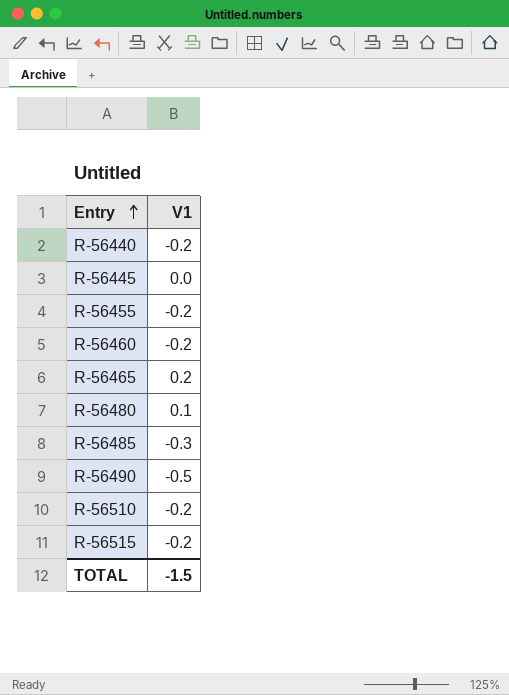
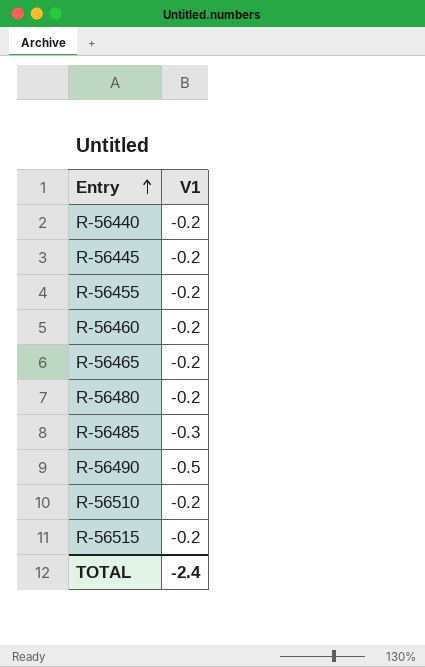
R-56445 | V1: 0.0 -> -0.2
R-56465 | V1: 0.2 -> -0.2
R-56480 | V1: 0.1 -> -0.2
TOTAL | V1: -1.5 -> -2.4

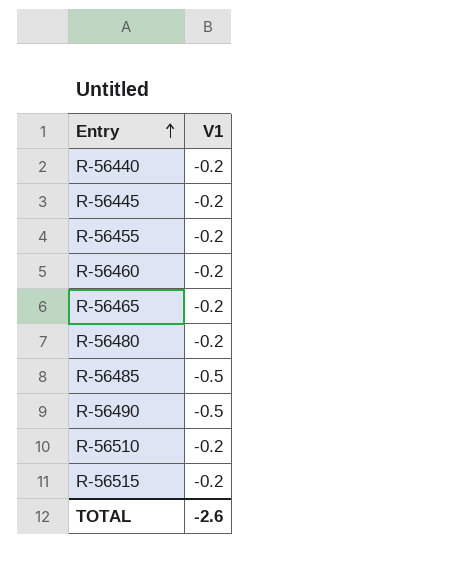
R-56485 | V1: -0.3 -> -0.5
TOTAL | V1: -2.4 -> -2.6

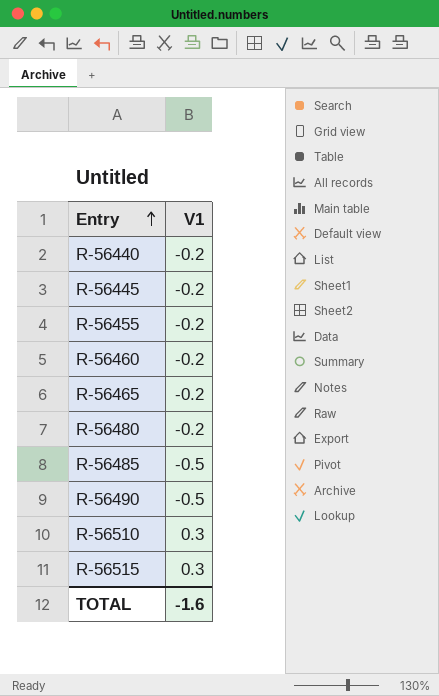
R-56510 | V1: -0.2 -> 0.3
R-56515 | V1: -0.2 -> 0.3
TOTAL | V1: -2.6 -> -1.6

